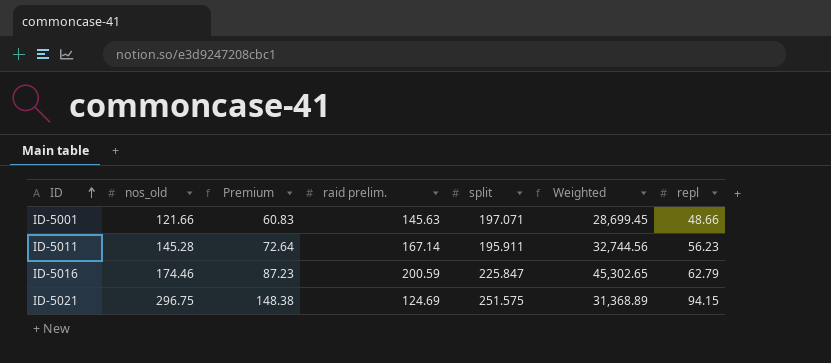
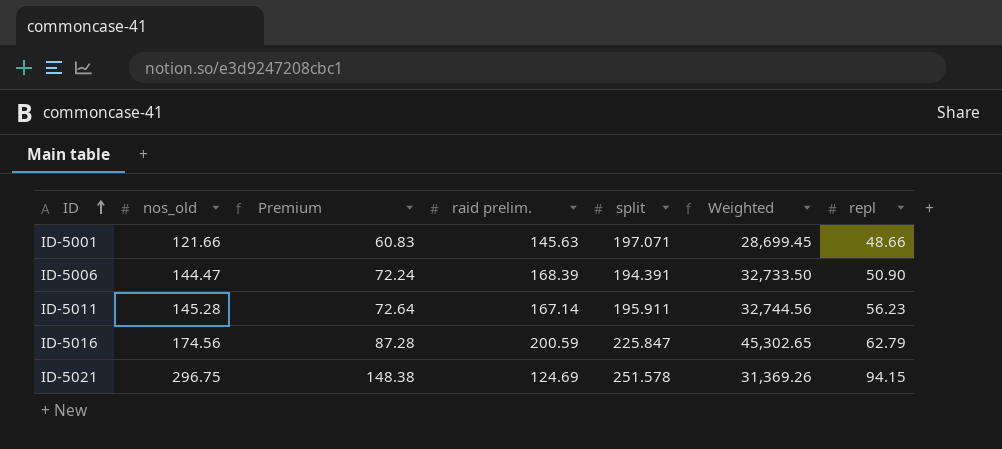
row ID-5006: none -> 144.47 | 72.24 | 168.39 | 194.391 | 32,733.50 | 50.90
ID-5016 | nos_old: 174.46 -> 174.56
ID-5016 | Premium: 87.23 -> 87.28
ID-5021 | split: 251.575 -> 251.578
ID-5021 | Weighted: 31,368.89 -> 31,369.26

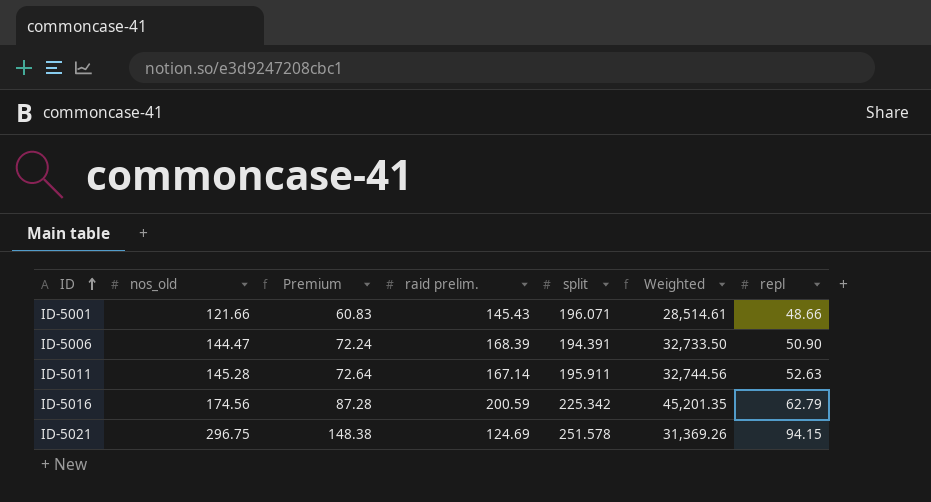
ID-5001 | raid prelim.: 145.63 -> 145.43
ID-5001 | split: 197.071 -> 196.071
ID-5001 | Weighted: 28,699.45 -> 28,514.61
ID-5011 | repl: 56.23 -> 52.63
ID-5016 | split: 225.847 -> 225.342
ID-5016 | Weighted: 45,302.65 -> 45,201.35

